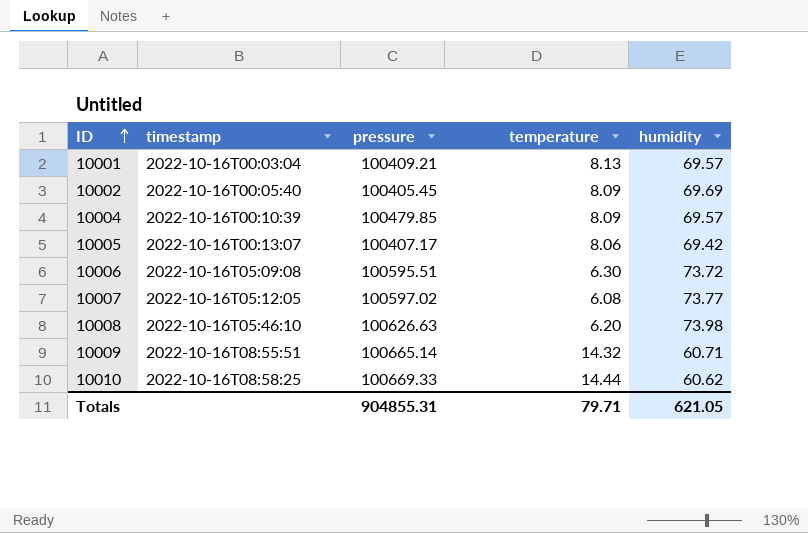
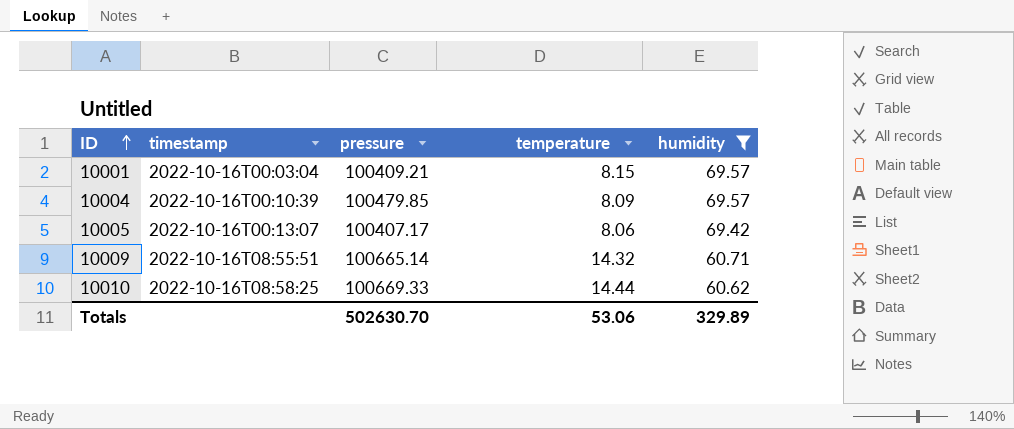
filter: none -> humidity <= 69.57
10001 | temperature: 8.13 -> 8.15
Totals | pressure: 904855.31 -> 502630.70
Totals | temperature: 79.71 -> 53.06
Totals | humidity: 621.05 -> 329.89

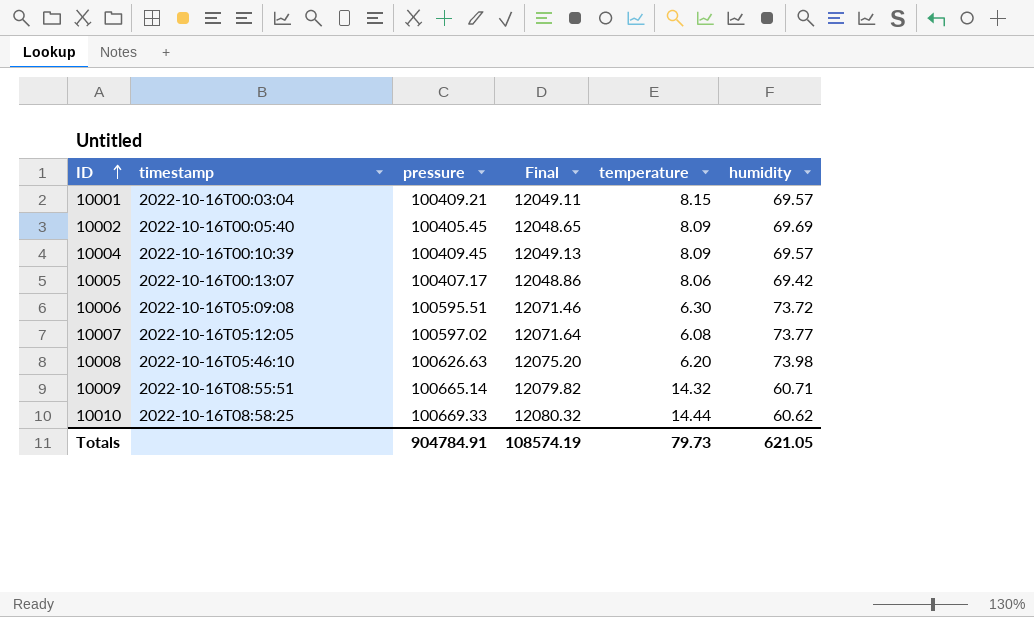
filter: humidity <= 69.57 -> none
column Final | formula: none -> [pressure] * 0.12
10004 | pressure: 100479.85 -> 100409.45
Totals | pressure: 502630.70 -> 904784.91
Totals | temperature: 53.06 -> 79.73
Totals | humidity: 329.89 -> 621.05

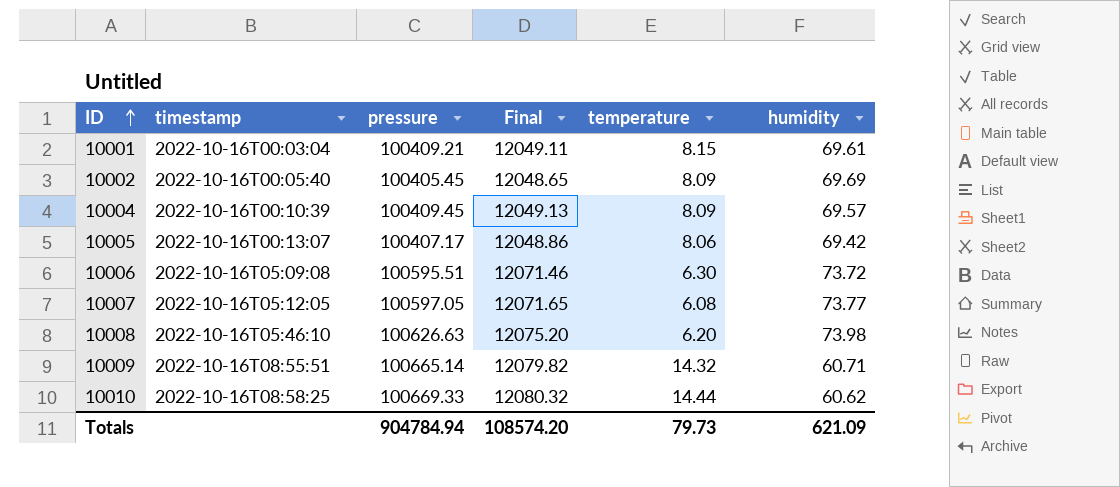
10001 | humidity: 69.57 -> 69.61
10007 | pressure: 100597.02 -> 100597.05
10007 | Final: 12071.64 -> 12071.65
Totals | pressure: 904784.91 -> 904784.94
Totals | Final: 108574.19 -> 108574.20
Totals | humidity: 621.05 -> 621.09

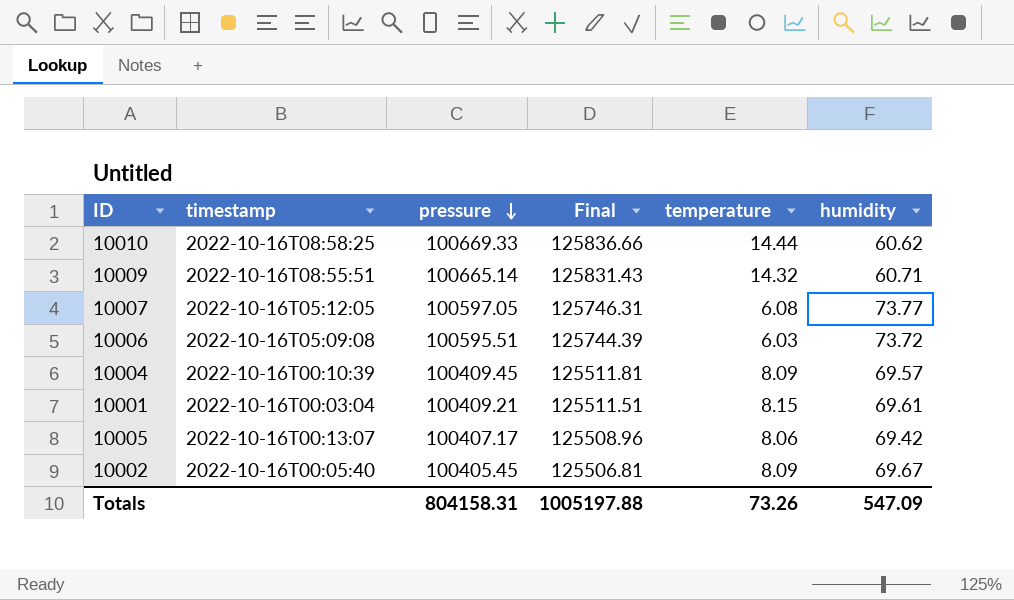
row order: ID ascending -> pressure descending
column Final | formula: [pressure] * 0.12 -> [pressure] * 1.25
row 10008: 2022-10-16T05:46:10 | 100626.63 | 12075.20 | 6.20 | 73.98 -> none
10006 | temperature: 6.30 -> 6.03
10002 | humidity: 69.69 -> 69.67
Totals | pressure: 904784.94 -> 804158.31
Totals | Final: 108574.20 -> 1005197.88
Totals | temperature: 79.73 -> 73.26
Totals | humidity: 621.09 -> 547.09

